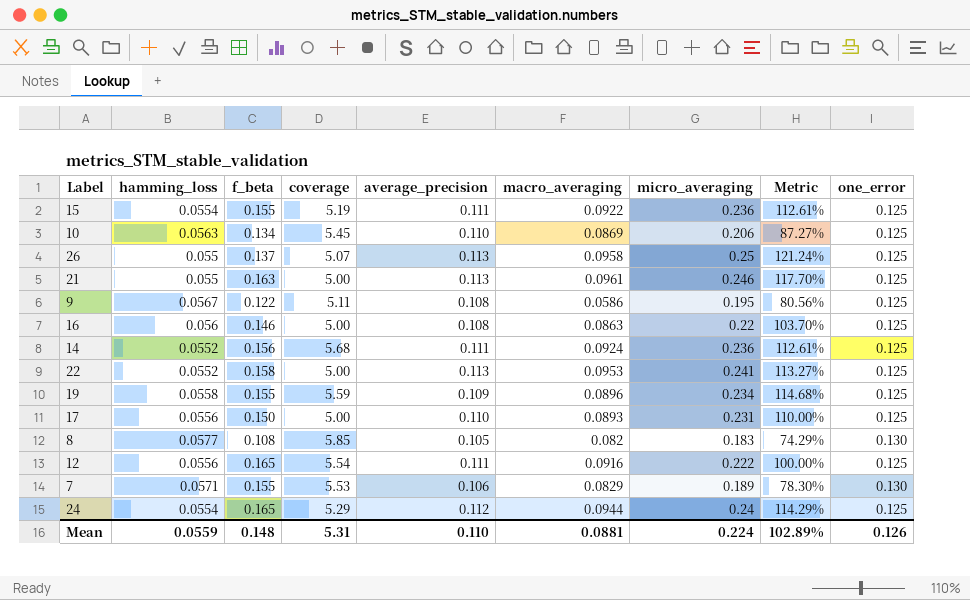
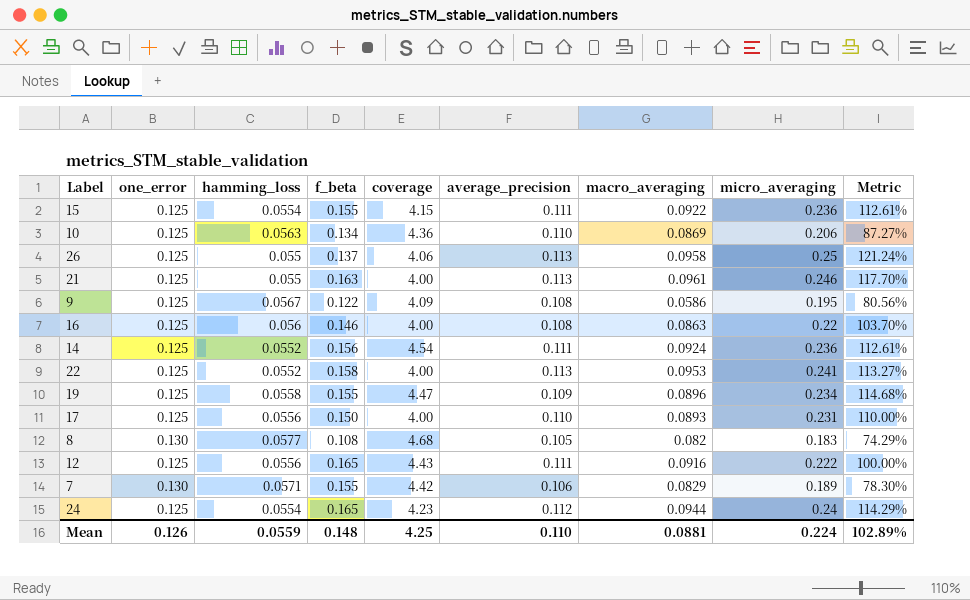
column one_error | position: 9 -> 2
15 | coverage: 5.19 -> 4.15
10 | coverage: 5.45 -> 4.36
26 | coverage: 5.07 -> 4.06
21 | coverage: 5.00 -> 4.00
9 | coverage: 5.11 -> 4.09
16 | coverage: 5.00 -> 4.00
14 | coverage: 5.68 -> 4.54
22 | coverage: 5.00 -> 4.00
19 | coverage: 5.59 -> 4.47
17 | coverage: 5.00 -> 4.00
8 | coverage: 5.85 -> 4.68
12 | coverage: 5.54 -> 4.43
7 | coverage: 5.53 -> 4.42
24 | coverage: 5.29 -> 4.23
Mean | coverage: 5.31 -> 4.25

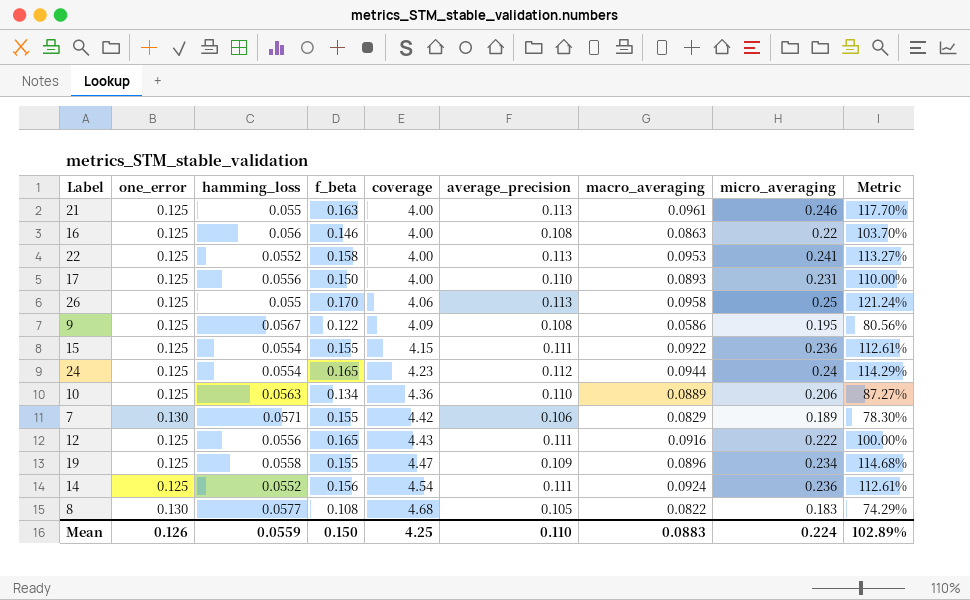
row order: none -> coverage ascending
26 | f_beta: 0.137 -> 0.170
10 | macro_averaging: 0.0869 -> 0.0889
8 | macro_averaging: 0.082 -> 0.0822
Mean | f_beta: 0.148 -> 0.150
Mean | macro_averaging: 0.0881 -> 0.0883

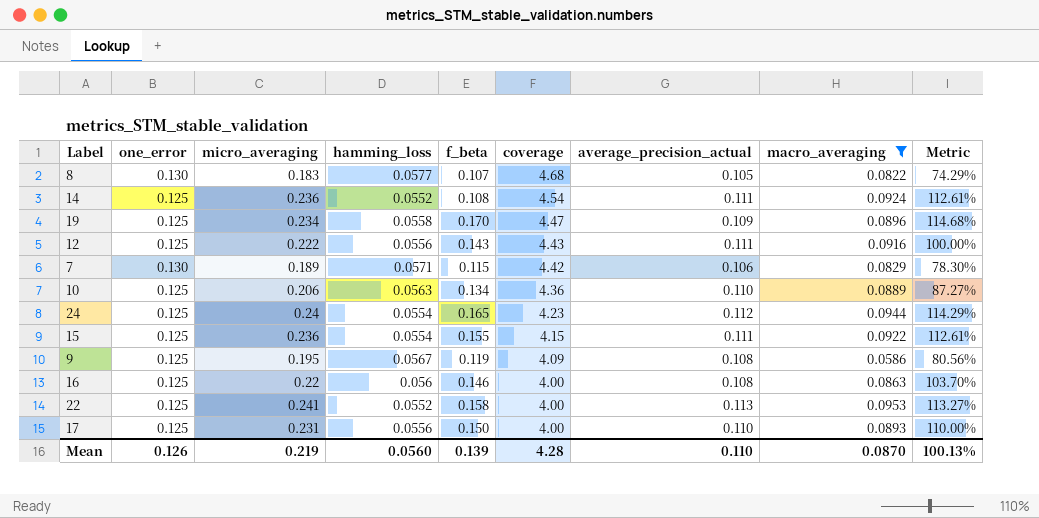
filter: none -> macro_averaging <= 0.0953
row order: coverage ascending -> coverage descending
column micro_averaging | position: 8 -> 3
column name: average_precision -> average_precision_actual
8 | f_beta: 0.108 -> 0.107
14 | f_beta: 0.156 -> 0.108
19 | f_beta: 0.155 -> 0.170
12 | f_beta: 0.165 -> 0.143
7 | f_beta: 0.155 -> 0.115
9 | f_beta: 0.122 -> 0.119
Mean | micro_averaging: 0.224 -> 0.219
Mean | hamming_loss: 0.0559 -> 0.0560
Mean | f_beta: 0.150 -> 0.139
Mean | coverage: 4.25 -> 4.28
Mean | macro_averaging: 0.0883 -> 0.0870
Mean | Metric: 102.89% -> 100.13%

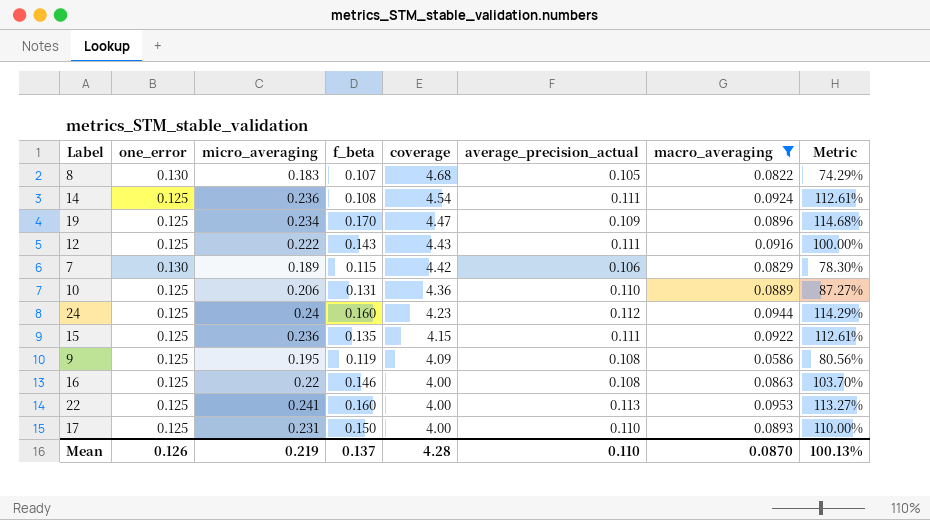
column hamming_loss | position: 4 -> none
10 | f_beta: 0.134 -> 0.131
24 | f_beta: 0.165 -> 0.160
15 | f_beta: 0.155 -> 0.135
22 | f_beta: 0.158 -> 0.160
Mean | f_beta: 0.139 -> 0.137

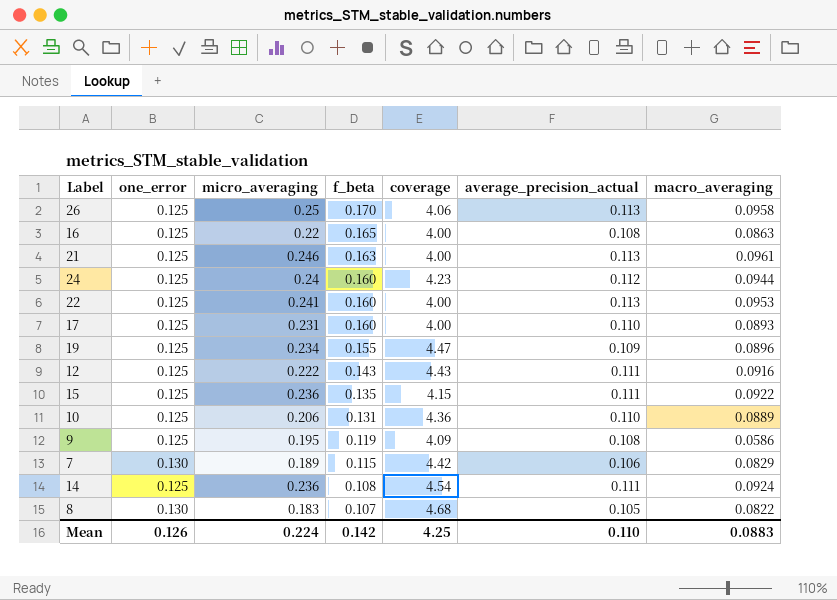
filter: macro_averaging <= 0.0953 -> none
row order: coverage descending -> f_beta descending
column Metric | formula: ([micro_averaging] - [average_precision_actual]) / [average_precision_actual] -> none
16 | f_beta: 0.146 -> 0.165
17 | f_beta: 0.150 -> 0.160
19 | f_beta: 0.170 -> 0.155
Mean | micro_averaging: 0.219 -> 0.224
Mean | f_beta: 0.137 -> 0.142
Mean | coverage: 4.28 -> 4.25
Mean | macro_averaging: 0.0870 -> 0.0883

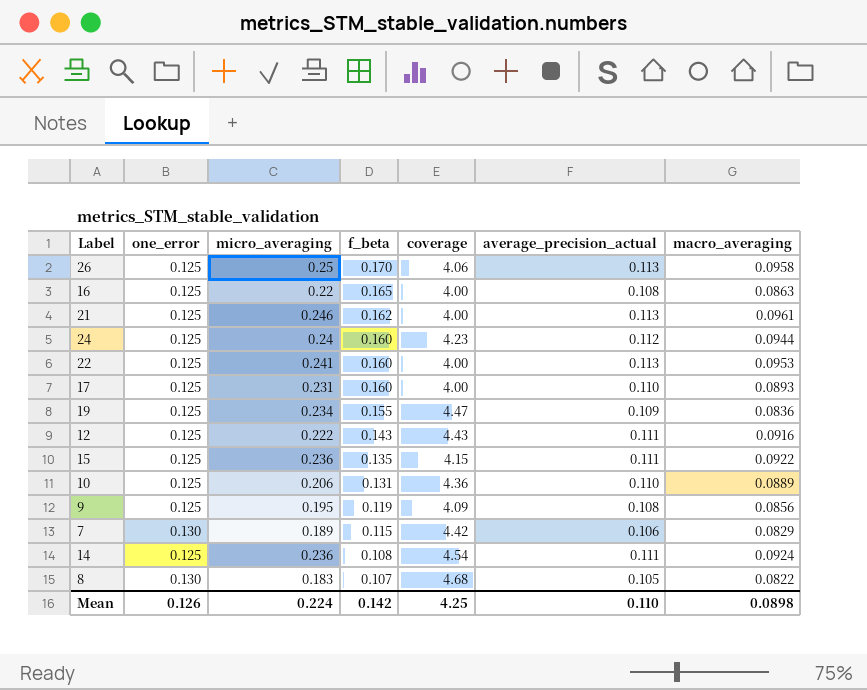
21 | f_beta: 0.163 -> 0.162
19 | macro_averaging: 0.0896 -> 0.0836
9 | macro_averaging: 0.0586 -> 0.0856
Mean | macro_averaging: 0.0883 -> 0.0898

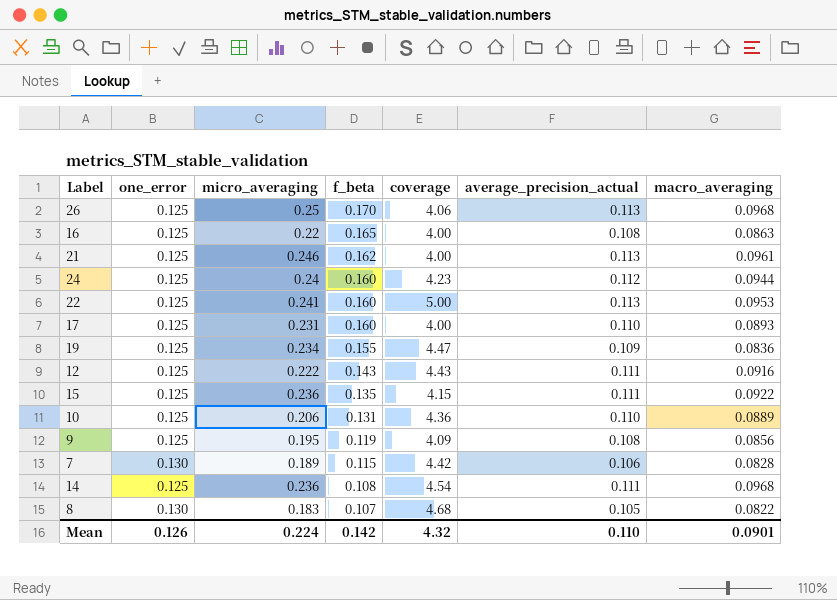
26 | macro_averaging: 0.0958 -> 0.0968
22 | coverage: 4.00 -> 5.00
7 | macro_averaging: 0.0829 -> 0.0828
14 | macro_averaging: 0.0924 -> 0.0968
Mean | coverage: 4.25 -> 4.32
Mean | macro_averaging: 0.0898 -> 0.0901

